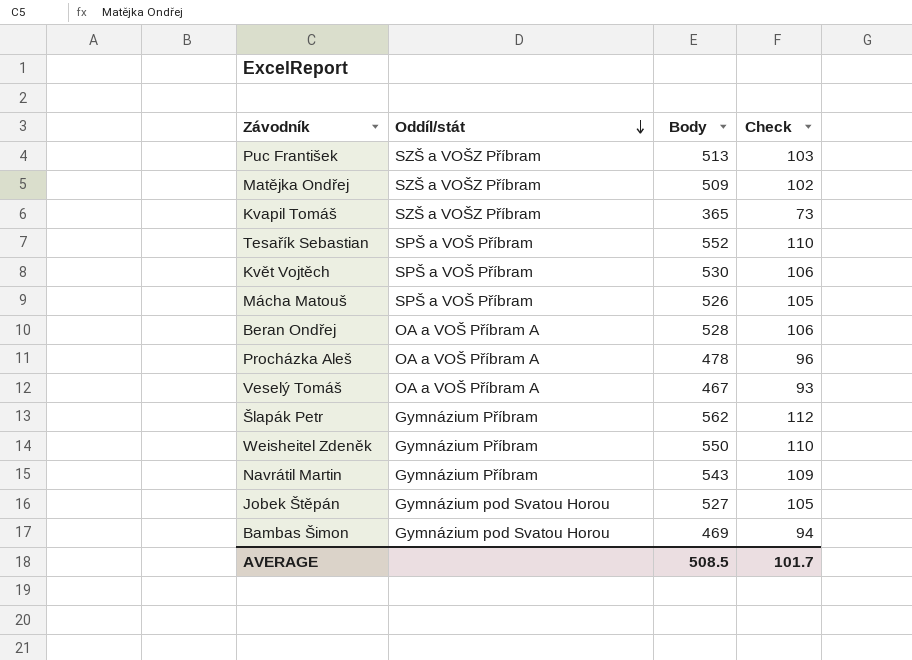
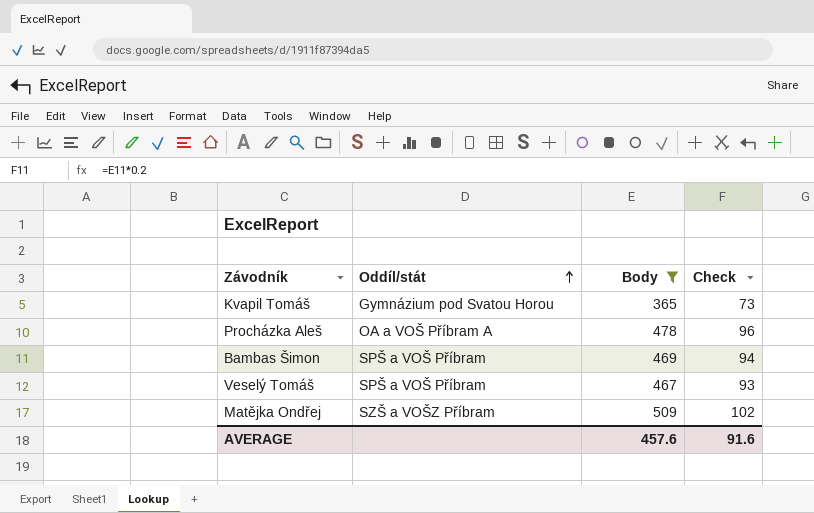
filter: none -> Body <= 509
row order: Oddíl/stát descending -> Oddíl/stát ascending
Kvapil Tomáš | Oddíl/stát: SZŠ a VOŠZ Příbram -> Gymnázium pod Svatou Horou
Bambas Šimon | Oddíl/stát: Gymnázium pod Svatou Horou -> SPŠ a VOŠ Příbram
Veselý Tomáš | Oddíl/stát: OA a VOŠ Příbram A -> SPŠ a VOŠ Příbram
AVERAGE | Body: 508.5 -> 457.6
AVERAGE | Check: 101.7 -> 91.6

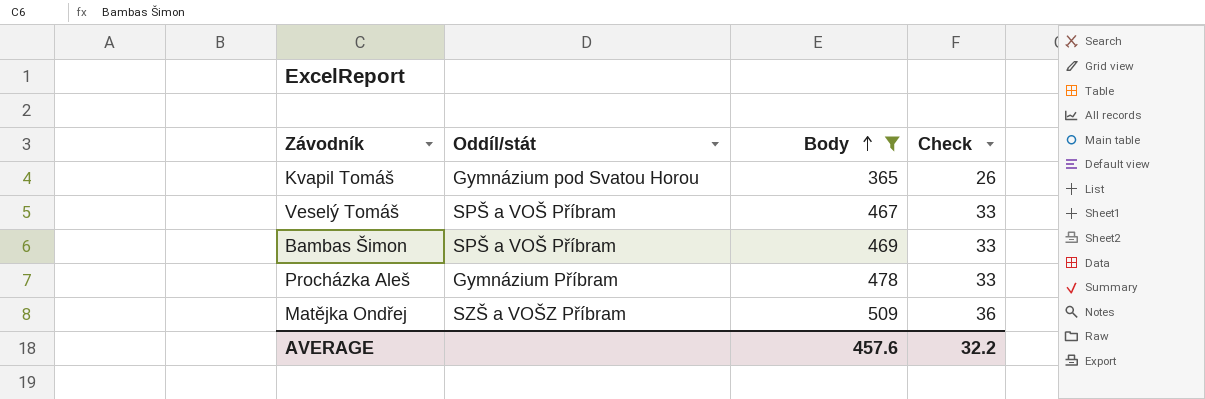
row order: Oddíl/stát ascending -> Body ascending
column Check | formula: [Body] * 0.2 -> [Body] * 0.07
Procházka Aleš | Oddíl/stát: OA a VOŠ Příbram A -> Gymnázium Příbram
AVERAGE | Check: 91.6 -> 32.2

